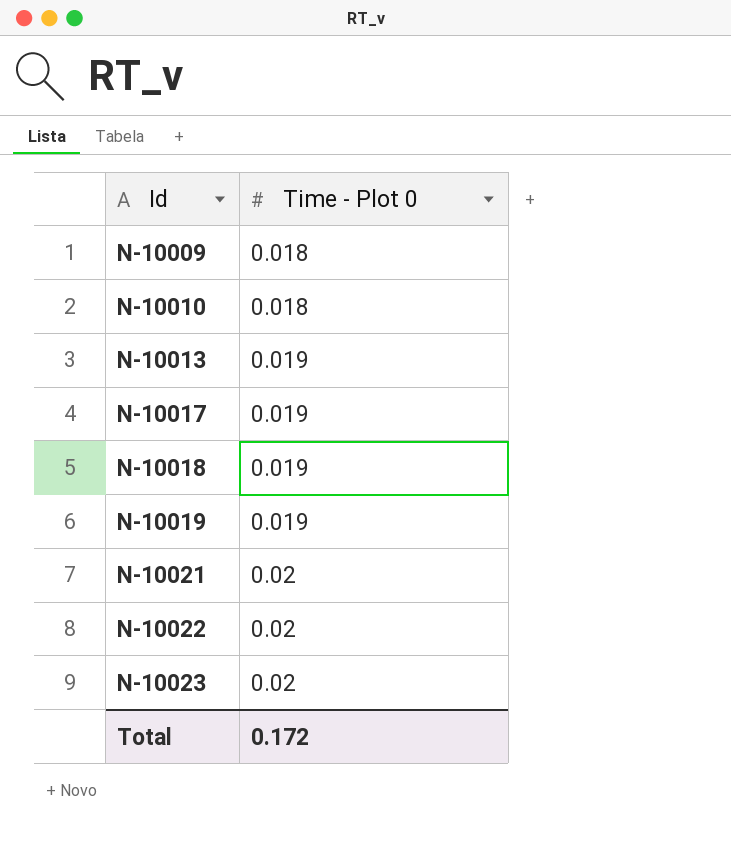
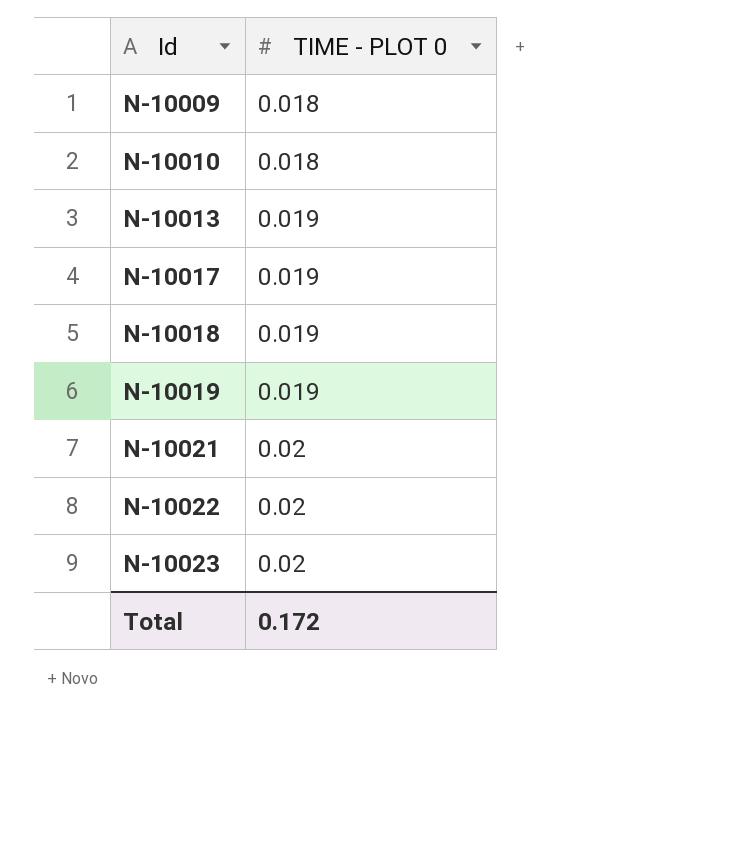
column name: Time - Plot 0 -> TIME - PLOT 0

